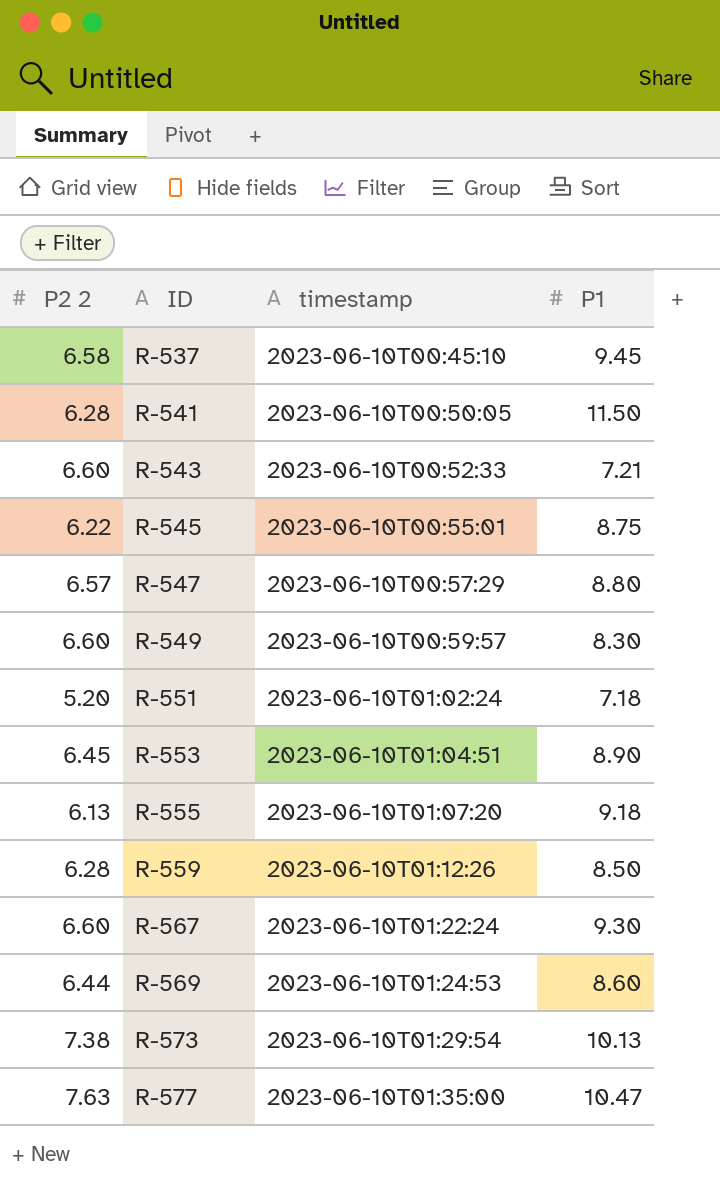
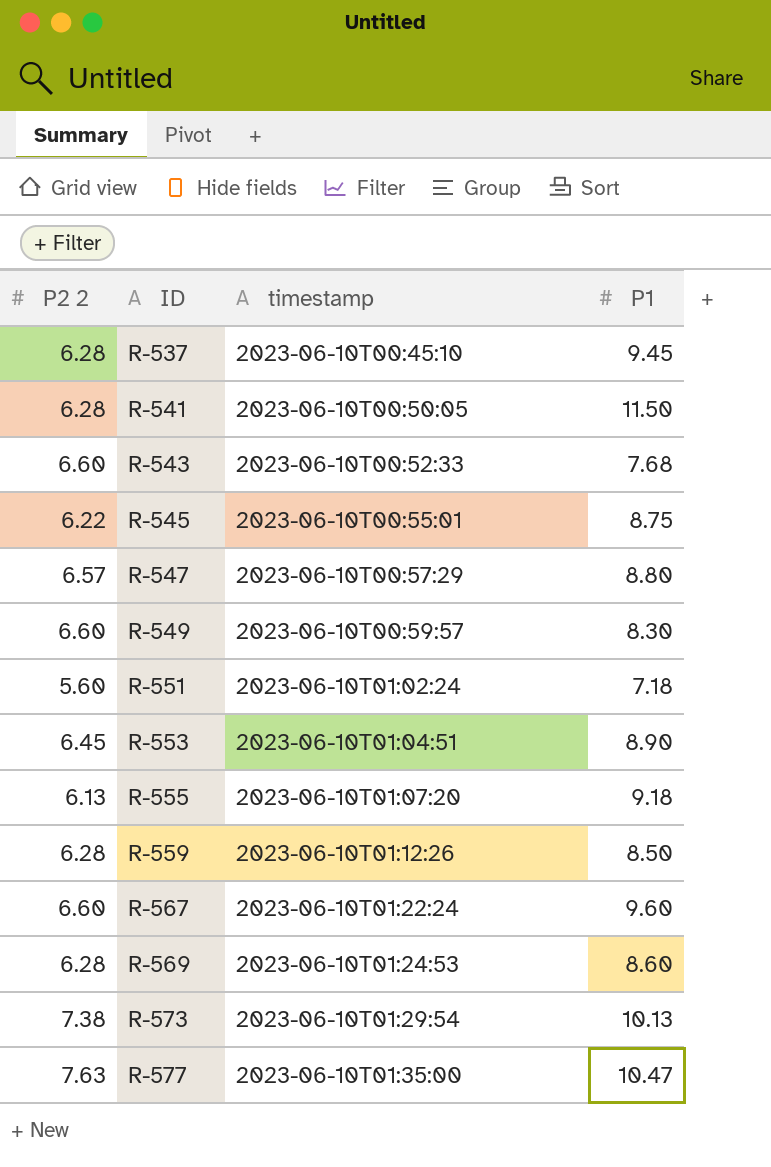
R-537 | P2 2: 6.58 -> 6.28
R-543 | P1: 7.21 -> 7.68
R-551 | P2 2: 5.20 -> 5.60
R-567 | P1: 9.30 -> 9.60
R-569 | P2 2: 6.44 -> 6.28

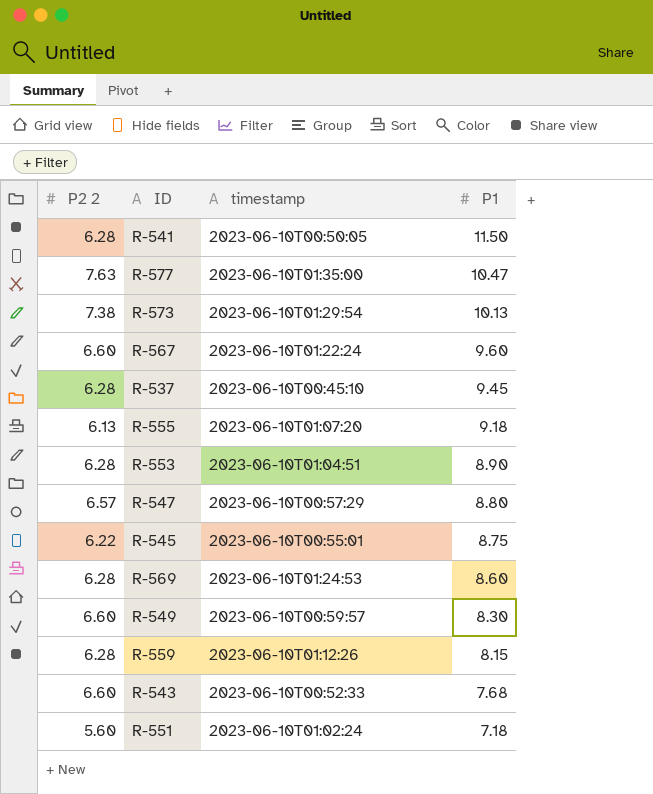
row order: ID ascending -> P1 descending
R-553 | P2 2: 6.45 -> 6.28
R-559 | P1: 8.50 -> 8.15

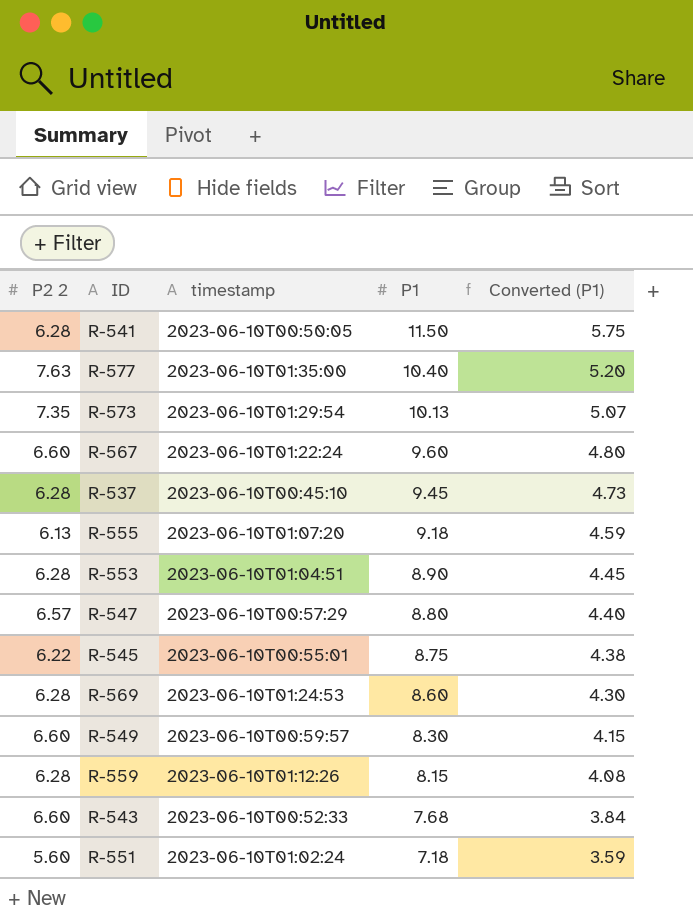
column Converted (P1) | formula: none -> [P1] * 0.5
R-577 | P1: 10.47 -> 10.40
R-573 | P2 2: 7.38 -> 7.35

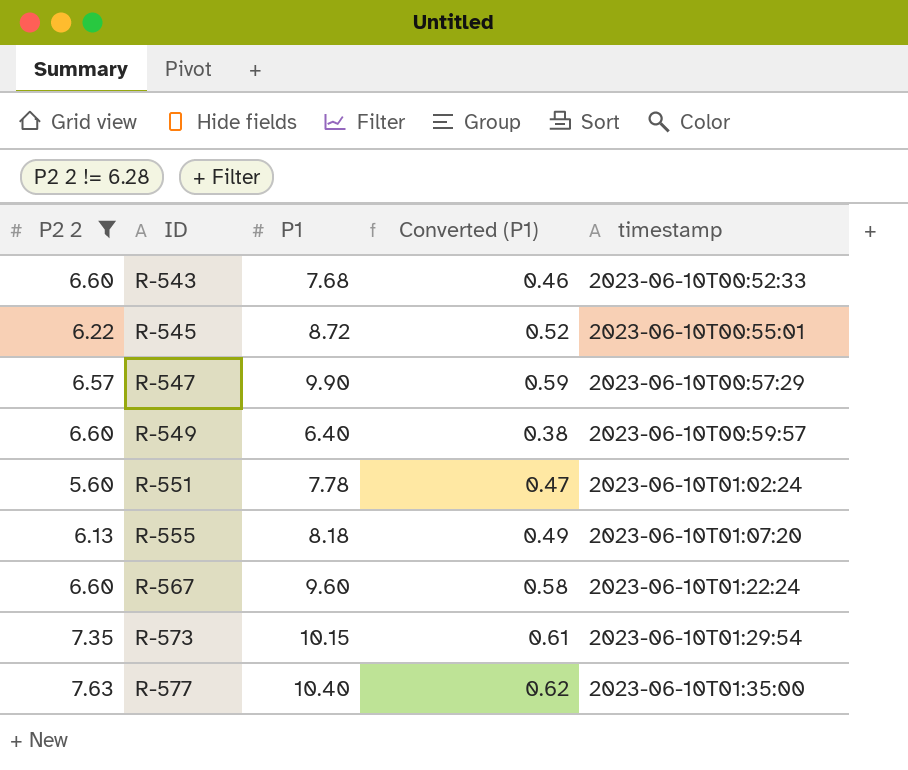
filter: none -> P2 2 != 6.28
row order: P1 descending -> ID ascending
column Converted (P1) | formula: [P1] * 0.5 -> [P1] * 0.06
column timestamp | position: 3 -> 5
R-545 | P1: 8.75 -> 8.72
R-547 | P1: 8.80 -> 9.90
R-549 | P1: 8.30 -> 6.40
R-551 | P1: 7.18 -> 7.78
R-555 | P1: 9.18 -> 8.18
R-573 | P1: 10.13 -> 10.15

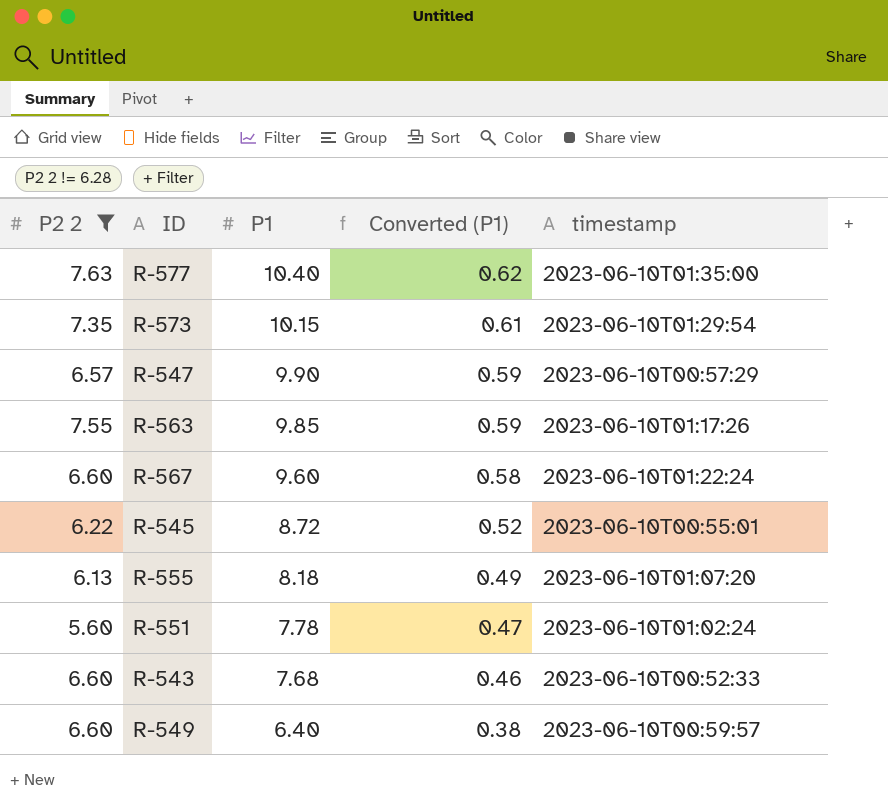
row order: ID ascending -> P1 descending
row R-563: none -> 7.55 | 9.85 | 0.59 | 2023-06-10T01:17:26

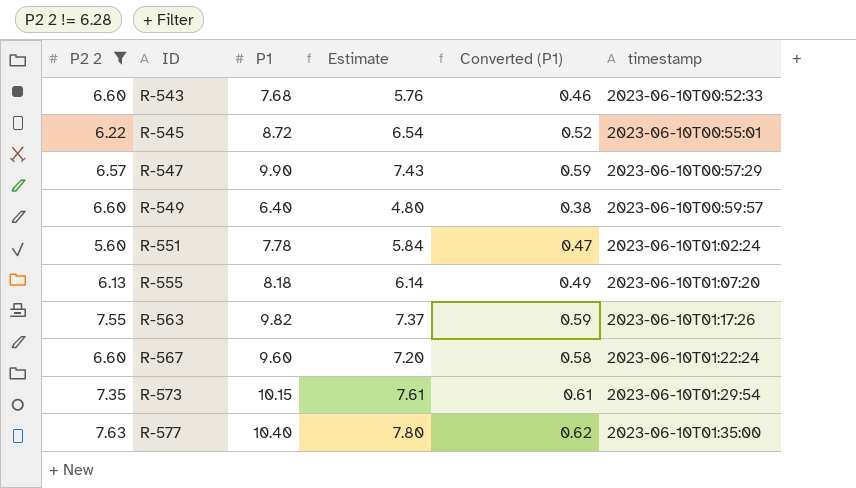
row order: P1 descending -> ID ascending
column Estimate | formula: none -> [P1] * 0.75
R-563 | P1: 9.85 -> 9.82

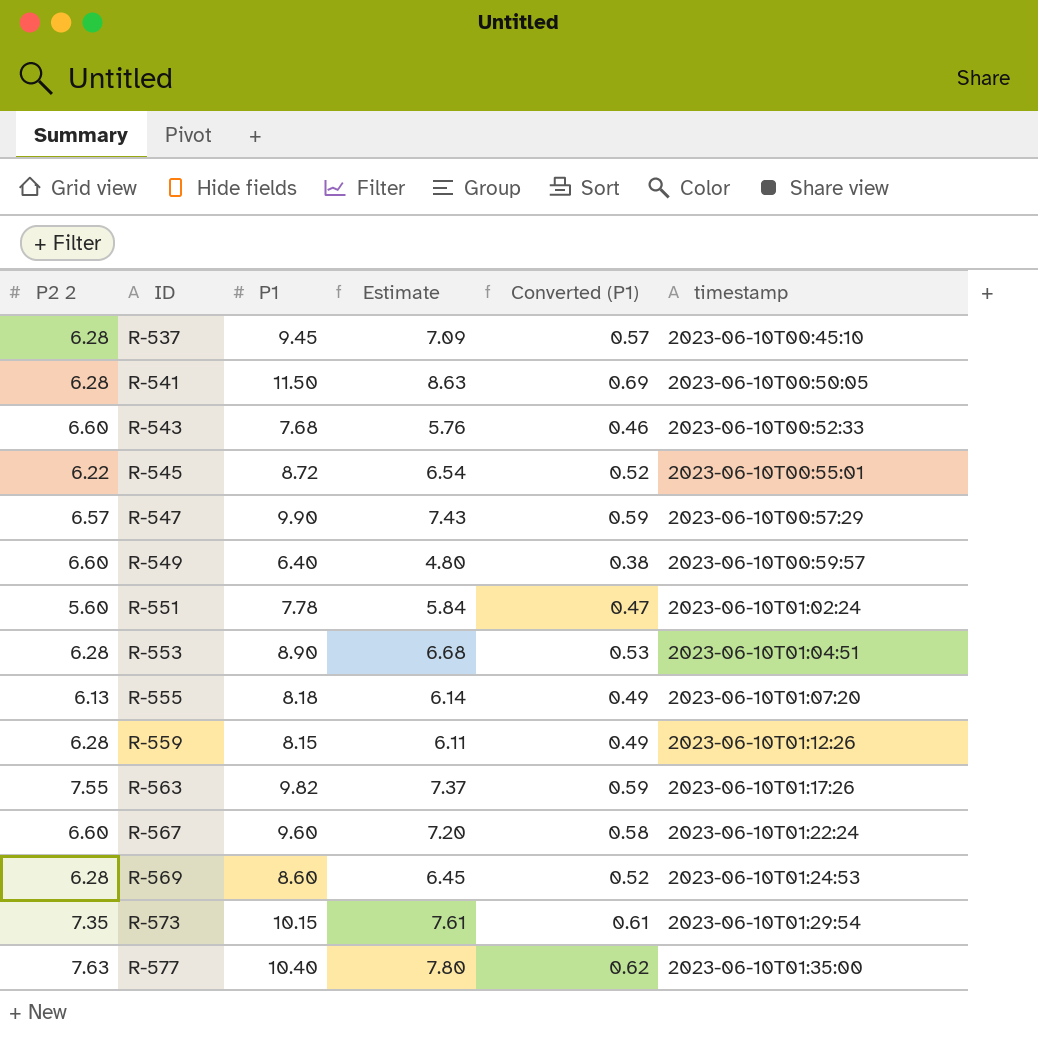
filter: P2 2 != 6.28 -> none

